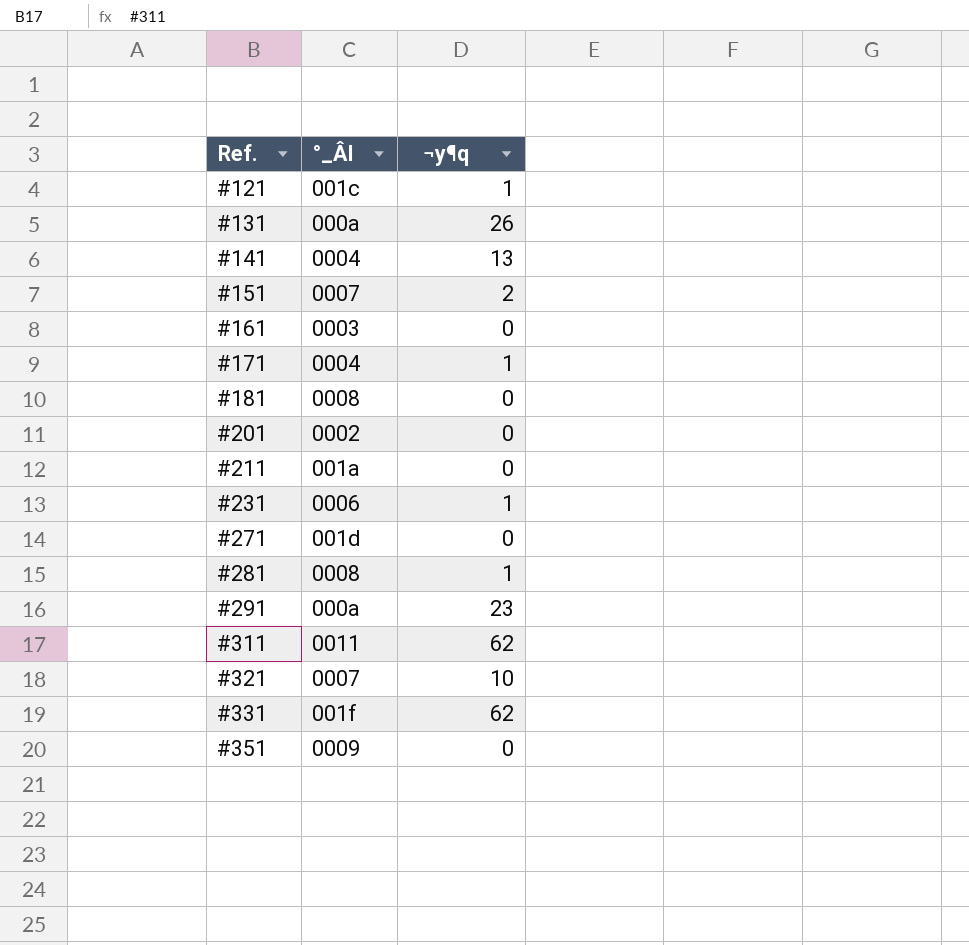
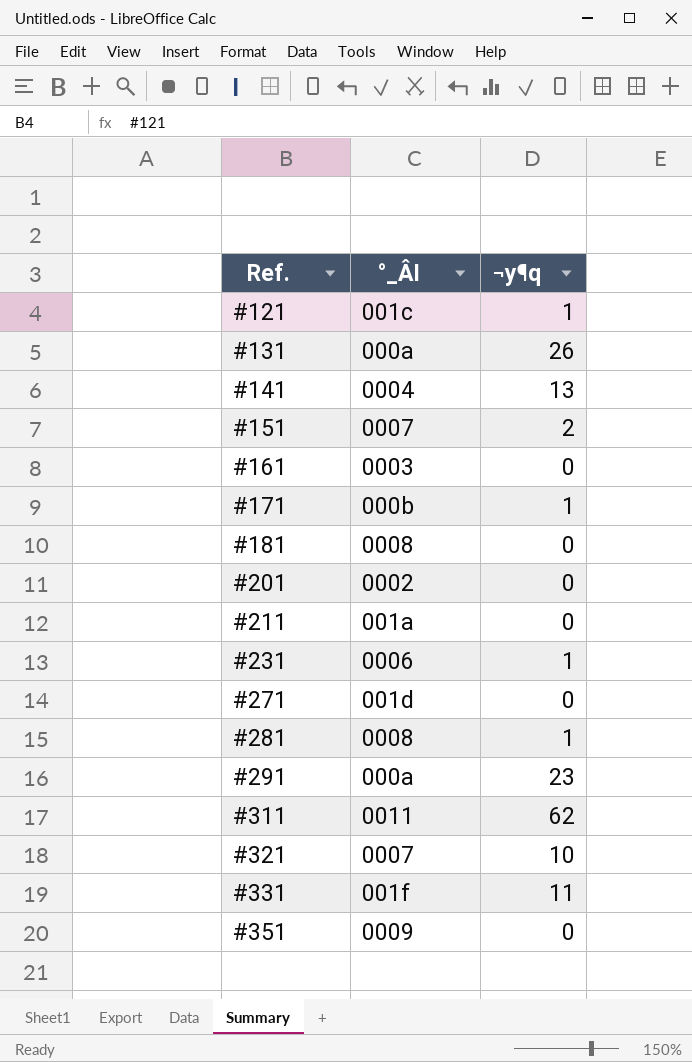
#171 | °_ÂI: 0004 -> 000b
#331 | ¬y¶q: 62 -> 11

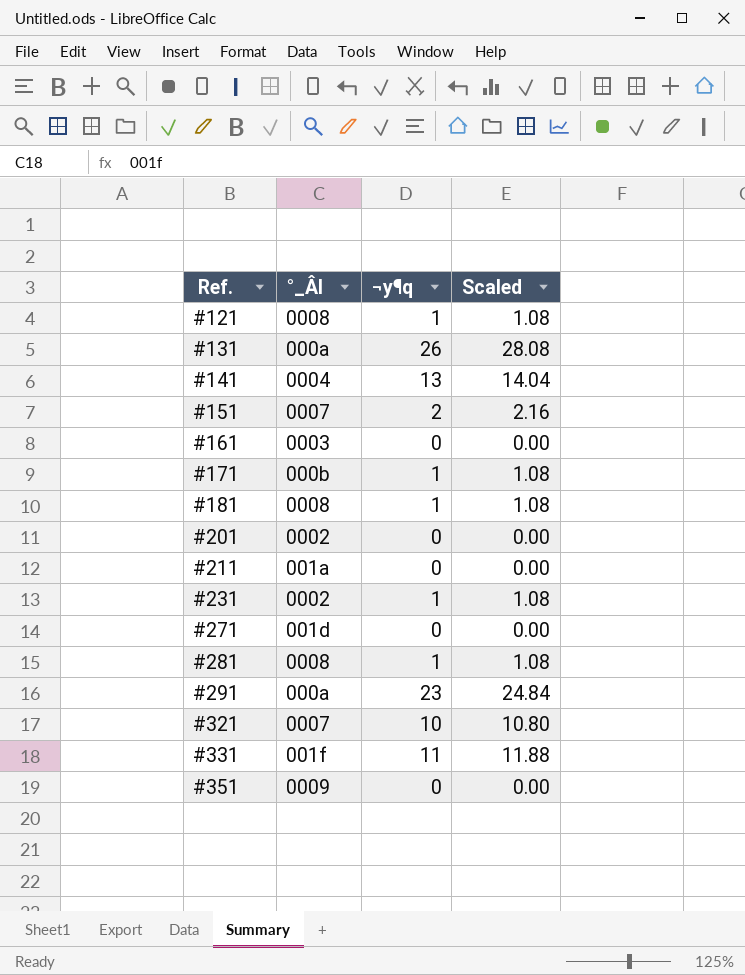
column Scaled | formula: none -> [¬y¶q] * 1.08
row #311: 0011 | 62 -> none
#121 | °_ÂI: 001c -> 0008
#181 | ¬y¶q: 0 -> 1
#231 | °_ÂI: 0006 -> 0002

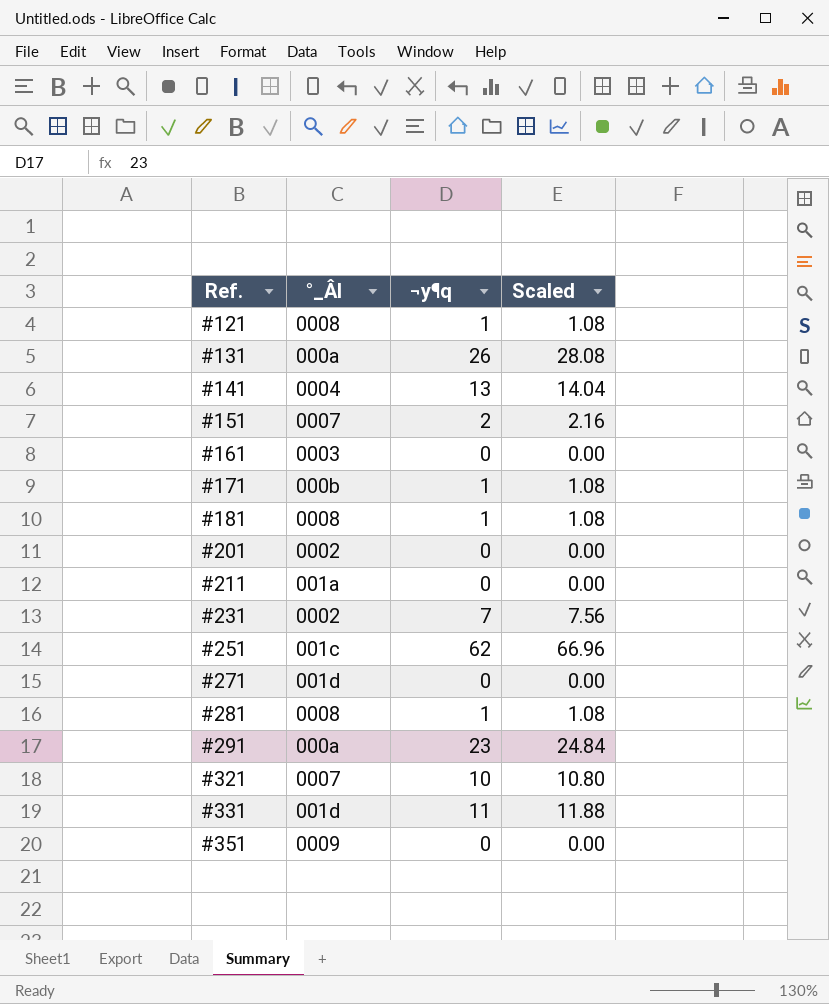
#231 | ¬y¶q: 1 -> 7
#231 | Scaled: 1.08 -> 7.56
row #251: none -> 001c | 62 | 66.96
#331 | °_ÂI: 001f -> 001d

